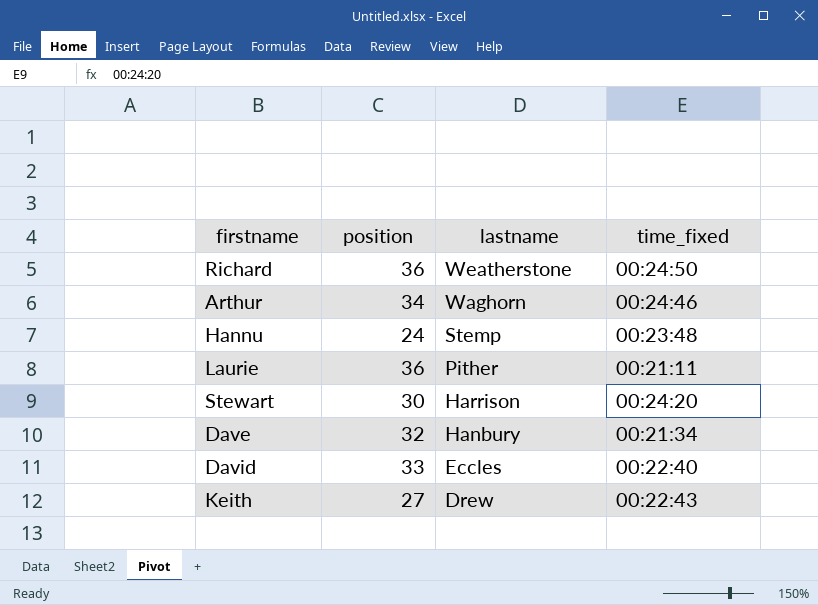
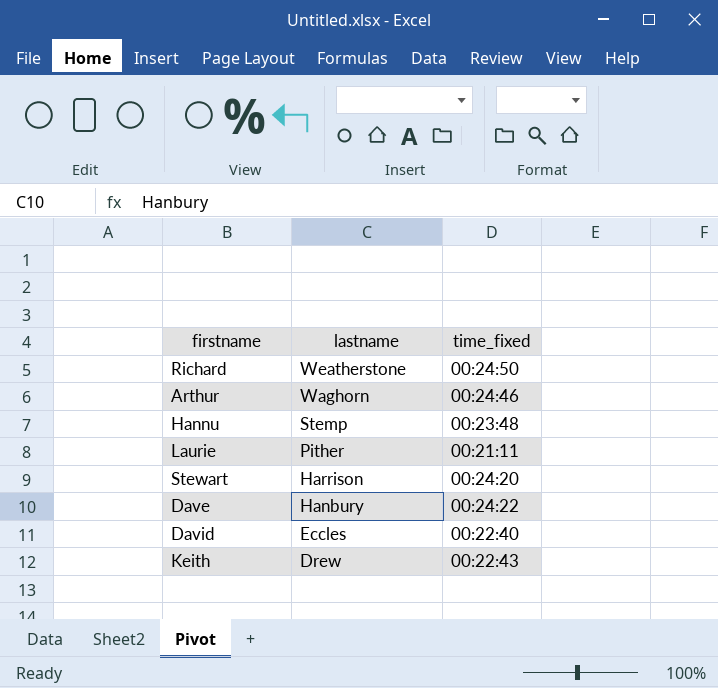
column position | position: 2 -> none
Dave | time_fixed: 00:21:34 -> 00:24:22

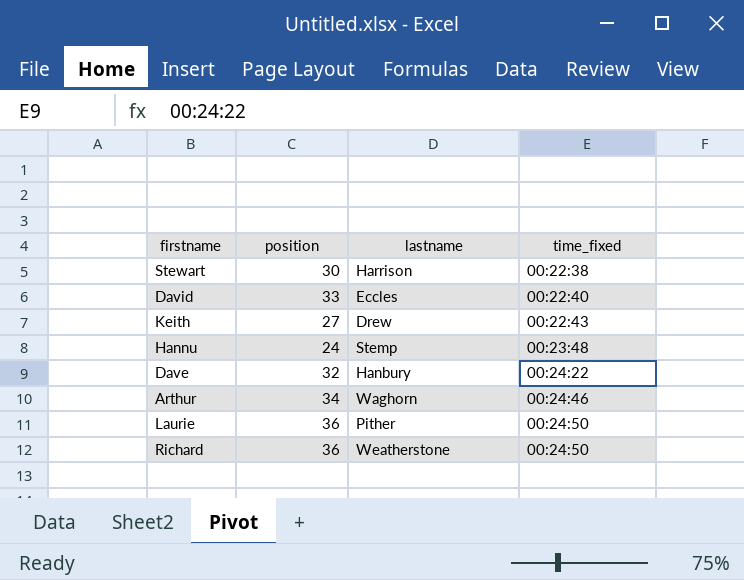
row order: lastname descending -> time_fixed ascending
column position | position: none -> 2
Stewart | time_fixed: 00:24:20 -> 00:22:38
Laurie | time_fixed: 00:21:11 -> 00:24:50

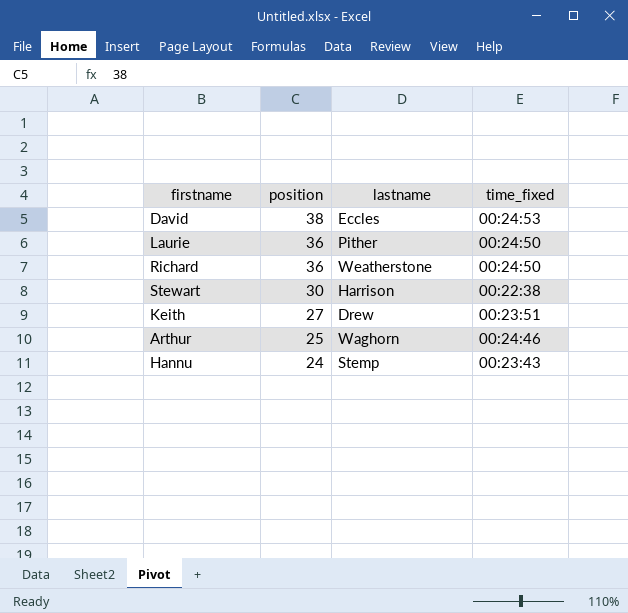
row order: time_fixed ascending -> position descending
row Dave: 32 | Hanbury | 00:24:22 -> none
David | position: 33 -> 38
David | time_fixed: 00:22:40 -> 00:24:53
Keith | time_fixed: 00:22:43 -> 00:23:51
Arthur | position: 34 -> 25
Hannu | time_fixed: 00:23:48 -> 00:23:43

